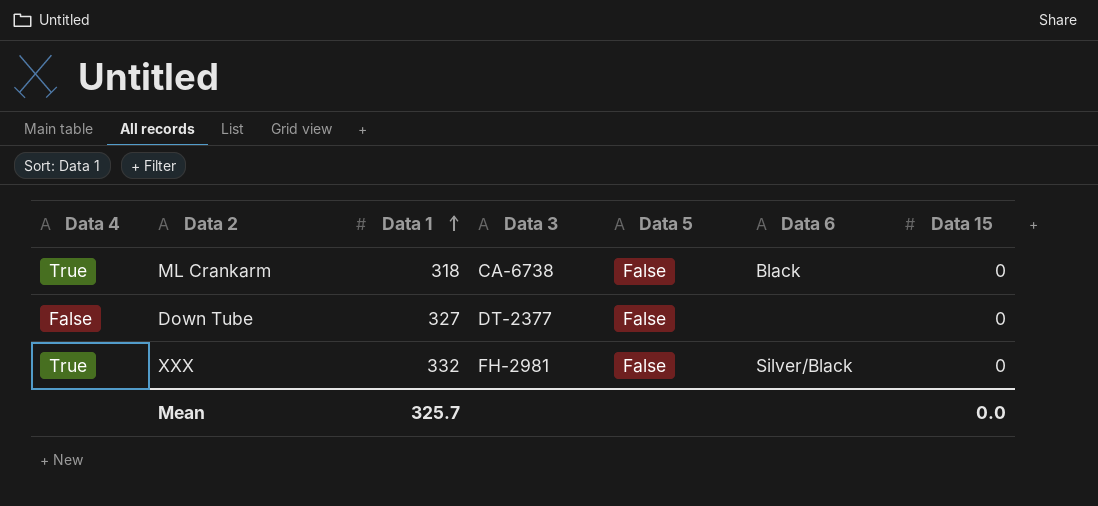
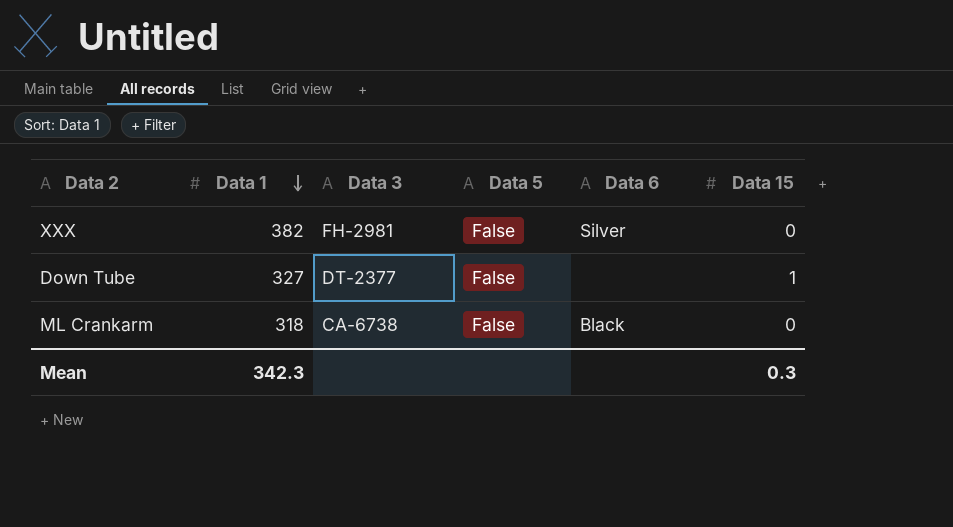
row order: Data 1 ascending -> Data 1 descending
column Data 4 | position: 1 -> none
XXX | Data 1: 332 -> 382
XXX | Data 6: Silver/Black -> Silver
Down Tube | Data 15: 0 -> 1
Mean | Data 1: 325.7 -> 342.3
Mean | Data 15: 0.0 -> 0.3

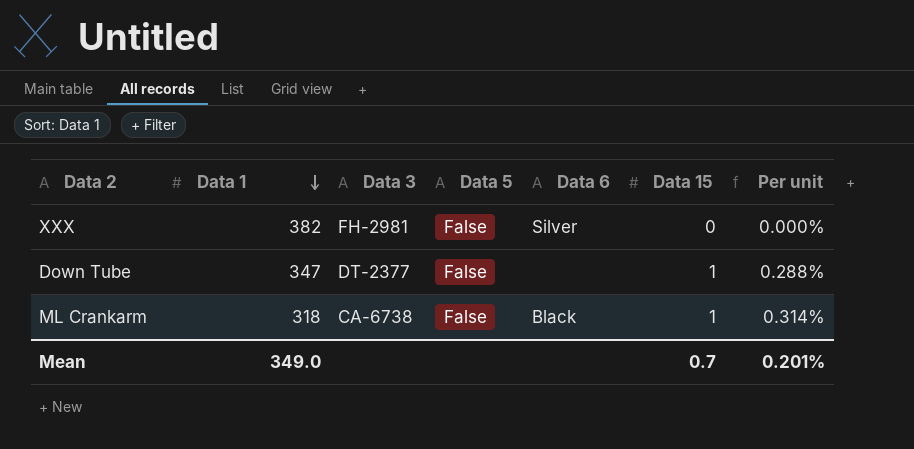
column Per unit | formula: none -> [Data 15] / [Data 1]
Down Tube | Data 1: 327 -> 347
ML Crankarm | Data 15: 0 -> 1
Mean | Data 1: 342.3 -> 349.0
Mean | Data 15: 0.3 -> 0.7

